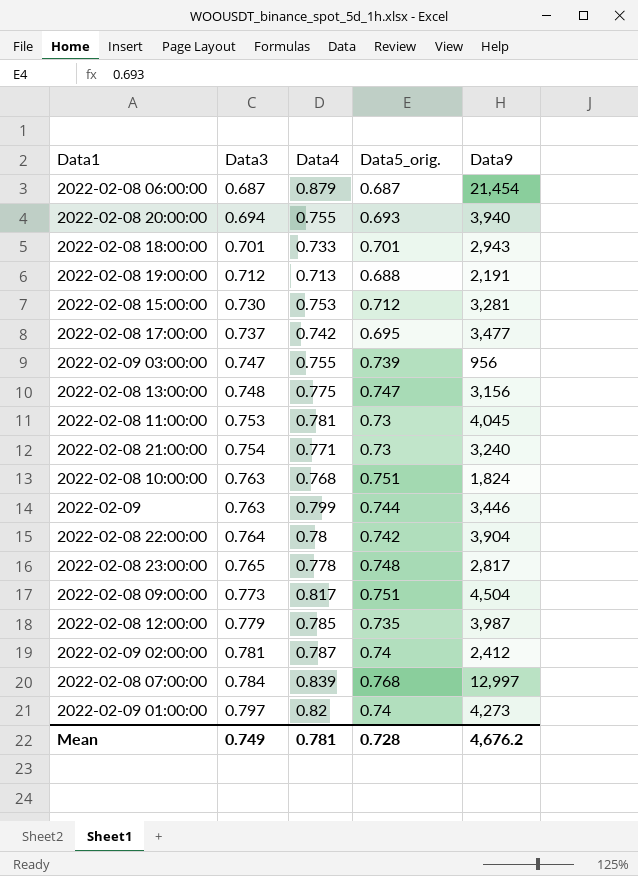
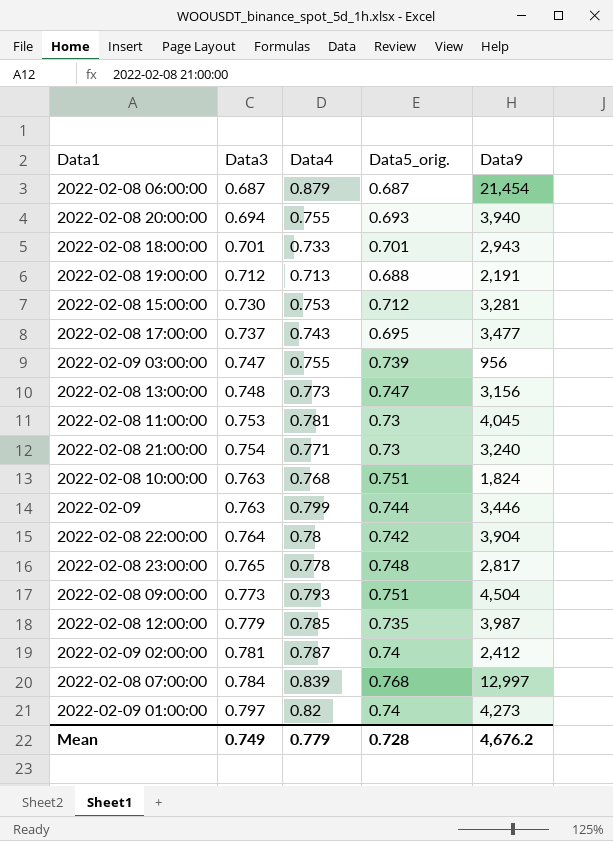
2022-02-08 17:00:00 | Data4: 0.742 -> 0.743
2022-02-08 13:00:00 | Data4: 0.775 -> 0.773
2022-02-08 09:00:00 | Data4: 0.817 -> 0.793
Mean | Data4: 0.781 -> 0.779

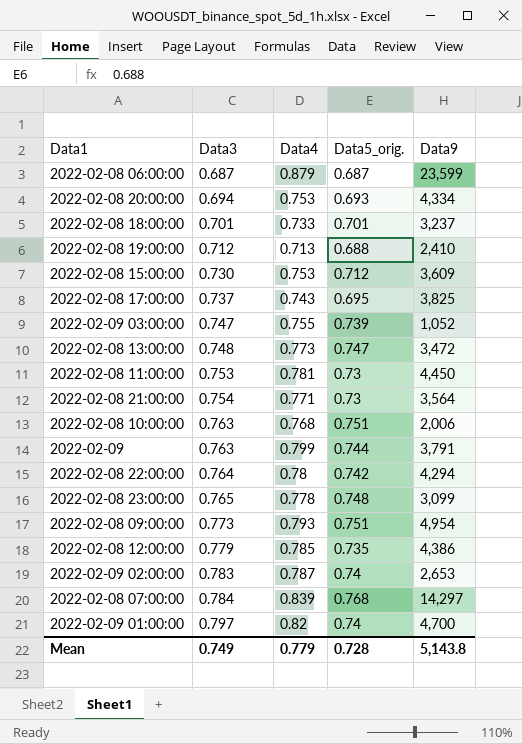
2022-02-08 06:00:00 | Data9: 21,454 -> 23,599
2022-02-08 20:00:00 | Data4: 0.755 -> 0.753
2022-02-08 20:00:00 | Data9: 3,940 -> 4,334
2022-02-08 18:00:00 | Data9: 2,943 -> 3,237
2022-02-08 19:00:00 | Data9: 2,191 -> 2,410
2022-02-08 15:00:00 | Data9: 3,281 -> 3,609
2022-02-08 17:00:00 | Data9: 3,477 -> 3,825
2022-02-09 03:00:00 | Data9: 956 -> 1,052
2022-02-08 13:00:00 | Data9: 3,156 -> 3,472
2022-02-08 11:00:00 | Data9: 4,045 -> 4,450
2022-02-08 21:00:00 | Data9: 3,240 -> 3,564
2022-02-08 10:00:00 | Data9: 1,824 -> 2,006
2022-02-09 | Data9: 3,446 -> 3,791
2022-02-08 22:00:00 | Data9: 3,904 -> 4,294
2022-02-08 23:00:00 | Data9: 2,817 -> 3,099
2022-02-08 09:00:00 | Data9: 4,504 -> 4,954
2022-02-08 12:00:00 | Data9: 3,987 -> 4,386
2022-02-09 02:00:00 | Data3: 0.781 -> 0.783
2022-02-09 02:00:00 | Data9: 2,412 -> 2,653
2022-02-08 07:00:00 | Data9: 12,997 -> 14,297
2022-02-09 01:00:00 | Data9: 4,273 -> 4,700
Mean | Data9: 4,676.2 -> 5,143.8

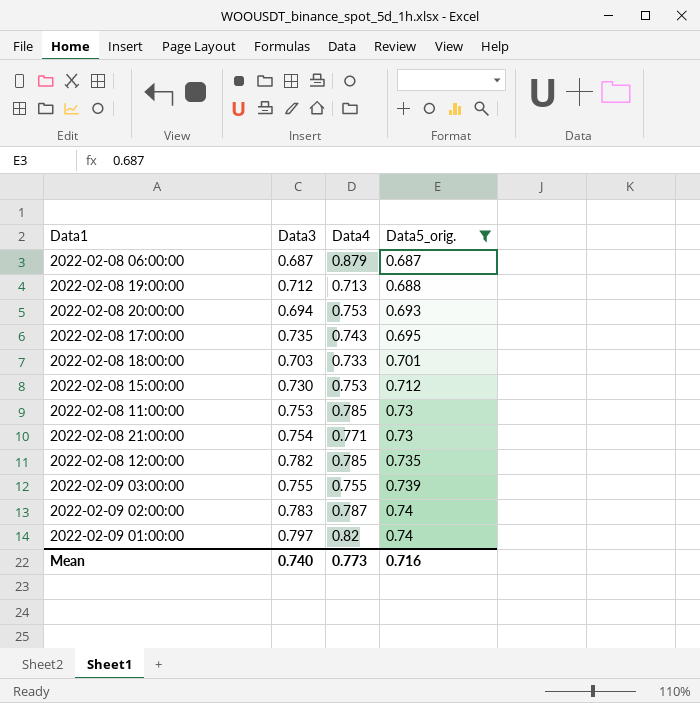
filter: none -> Data5_orig. <= 0.74
row order: Data3 ascending -> Data5_orig. ascending
column Data9 | position: 5 -> none
2022-02-08 17:00:00 | Data3: 0.737 -> 0.735
2022-02-08 18:00:00 | Data3: 0.701 -> 0.703
2022-02-08 11:00:00 | Data4: 0.781 -> 0.785
2022-02-08 12:00:00 | Data3: 0.779 -> 0.782
2022-02-09 03:00:00 | Data3: 0.747 -> 0.755
Mean | Data3: 0.749 -> 0.740
Mean | Data4: 0.779 -> 0.773
Mean | Data5_orig.: 0.728 -> 0.716

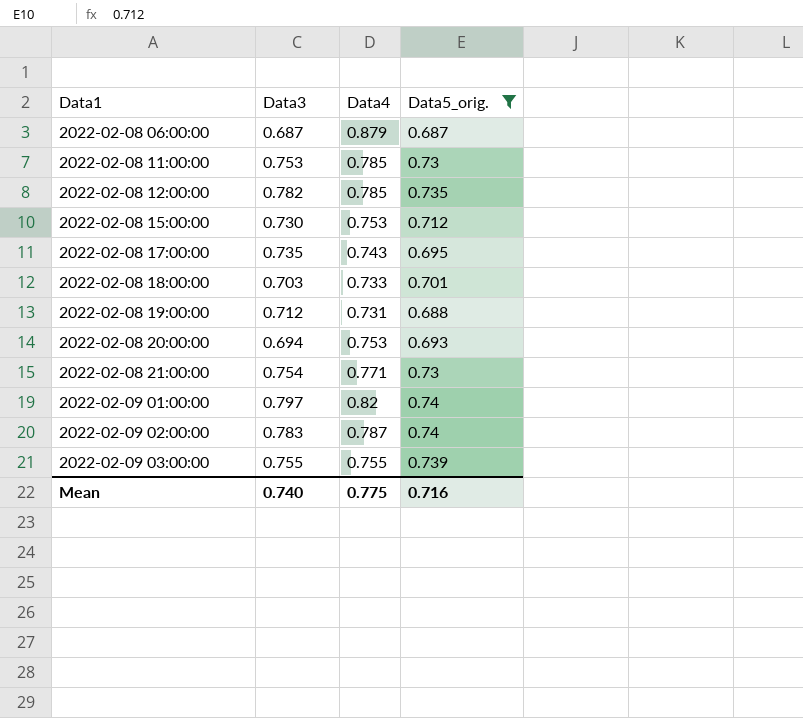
row order: Data5_orig. ascending -> Data1 ascending
2022-02-08 19:00:00 | Data4: 0.713 -> 0.731
Mean | Data4: 0.773 -> 0.775

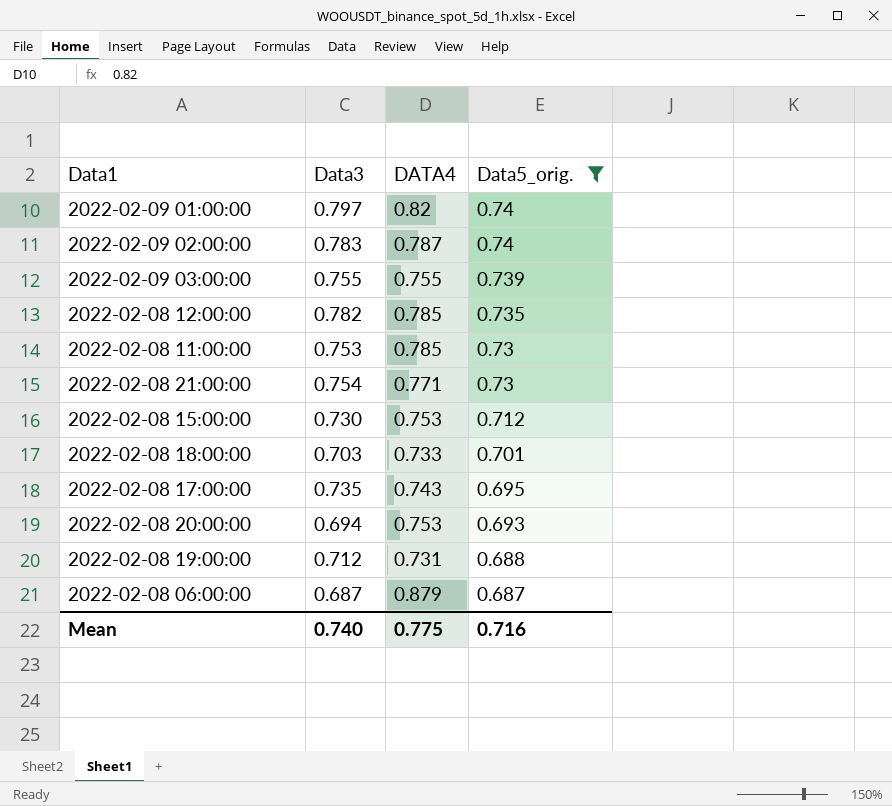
row order: Data1 ascending -> Data5_orig. descending
column name: Data4 -> DATA4

